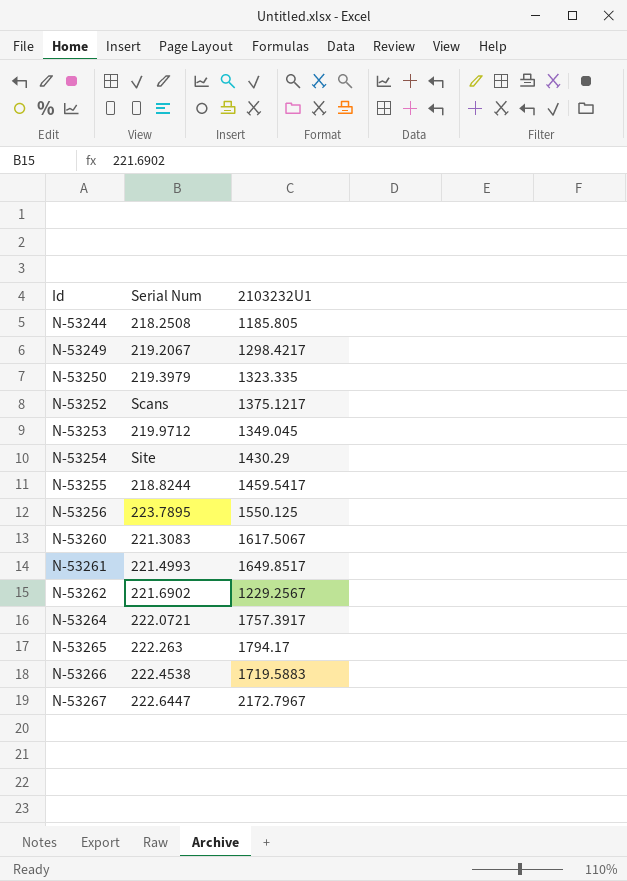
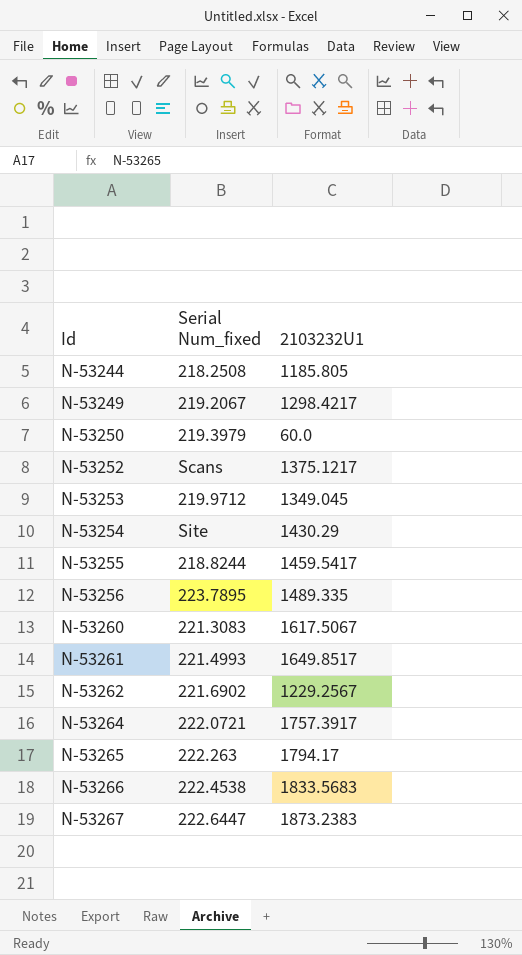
column name: Serial Num -> Serial Num_fixed
N-53250 | 2103232U1: 1323.335 -> 60.0
N-53256 | 2103232U1: 1550.125 -> 1489.335
N-53266 | 2103232U1: 1719.5883 -> 1833.5683
N-53267 | 2103232U1: 2172.7967 -> 1873.2383

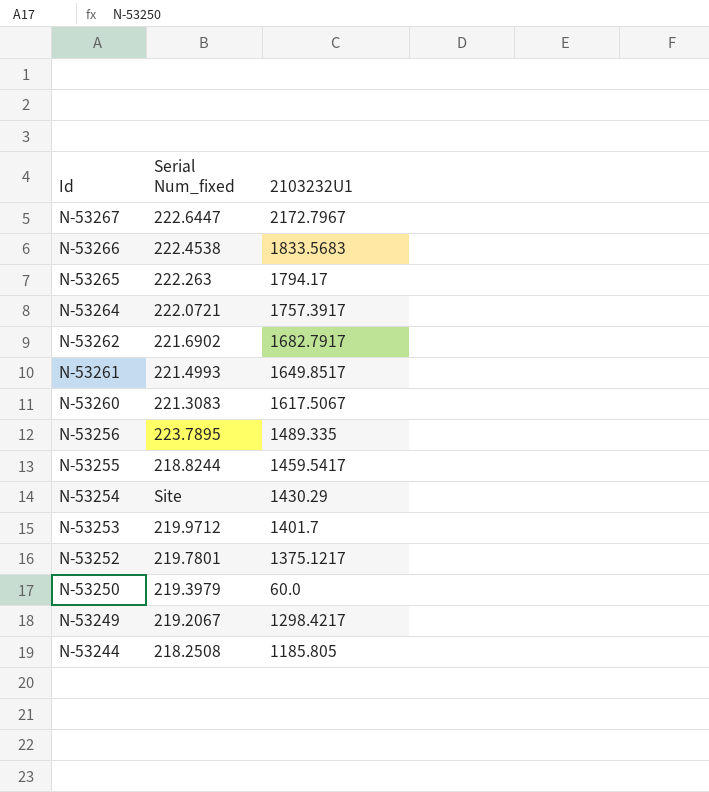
row order: Id ascending -> Id descending
N-53267 | 2103232U1: 1873.2383 -> 2172.7967
N-53262 | 2103232U1: 1229.2567 -> 1682.7917
N-53253 | 2103232U1: 1349.045 -> 1401.7
N-53252 | Serial Num_fixed: Scans -> 219.7801

